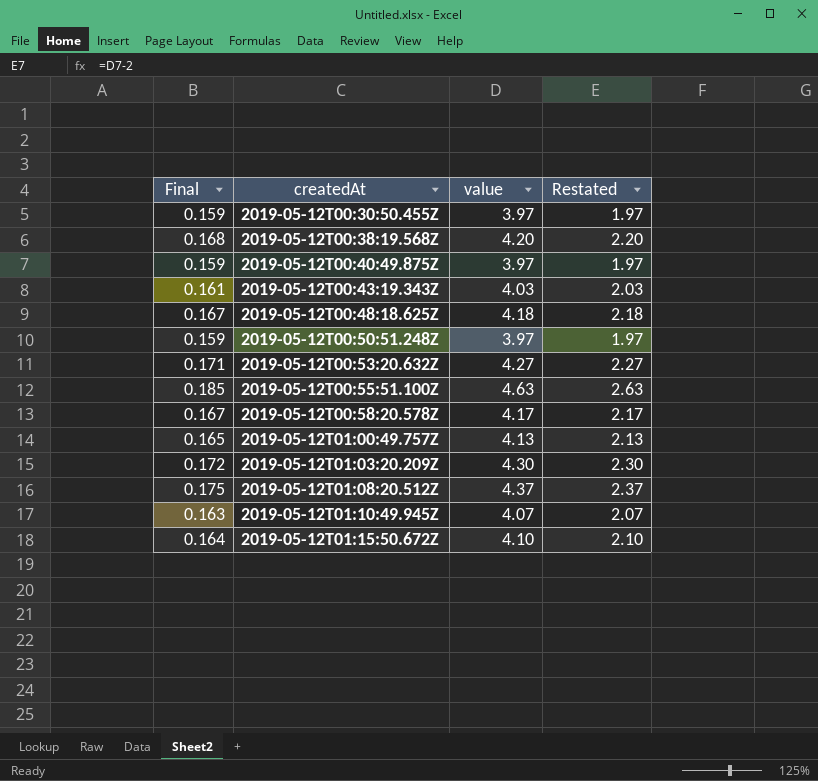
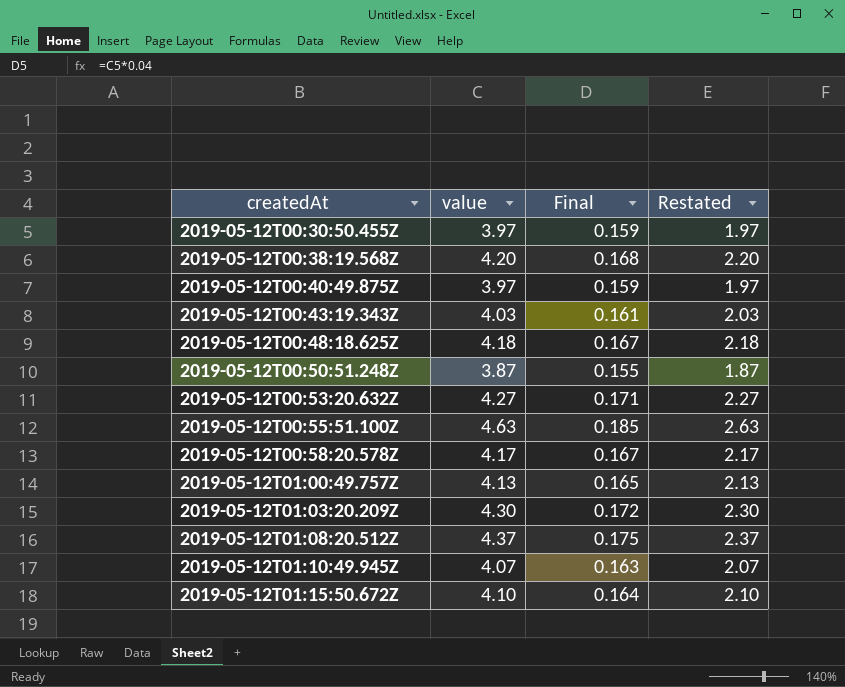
column Final | position: 1 -> 3
2019-05-12T00:50:51.248Z | value: 3.97 -> 3.87
2019-05-12T00:50:51.248Z | Final: 0.159 -> 0.155
2019-05-12T00:50:51.248Z | Restated: 1.97 -> 1.87

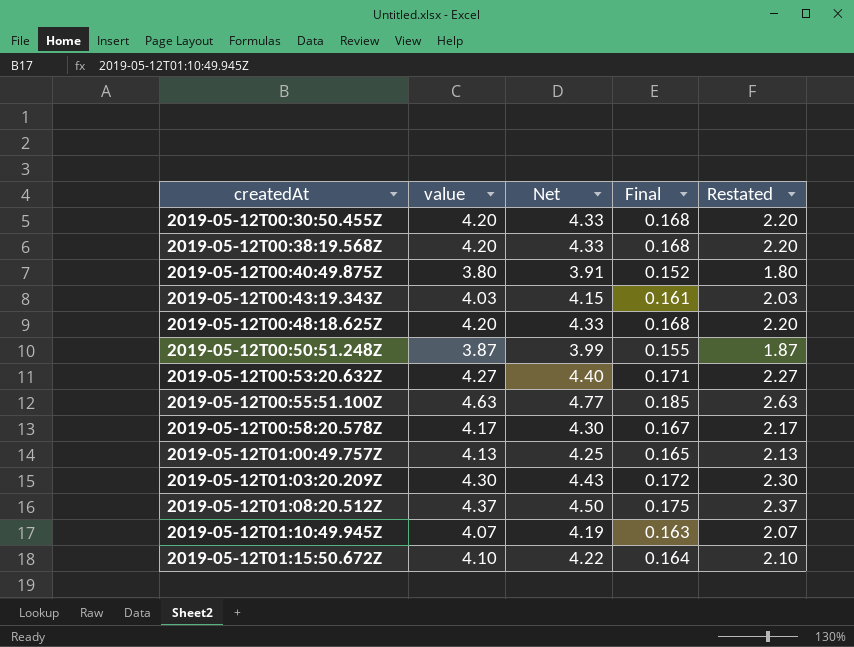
column Net | formula: none -> [value] * 1.03
2019-05-12T00:30:50.455Z | value: 3.97 -> 4.20
2019-05-12T00:30:50.455Z | Final: 0.159 -> 0.168
2019-05-12T00:30:50.455Z | Restated: 1.97 -> 2.20
2019-05-12T00:40:49.875Z | value: 3.97 -> 3.80
2019-05-12T00:40:49.875Z | Final: 0.159 -> 0.152
2019-05-12T00:40:49.875Z | Restated: 1.97 -> 1.80
2019-05-12T00:48:18.625Z | value: 4.18 -> 4.20
2019-05-12T00:48:18.625Z | Final: 0.167 -> 0.168
2019-05-12T00:48:18.625Z | Restated: 2.18 -> 2.20

